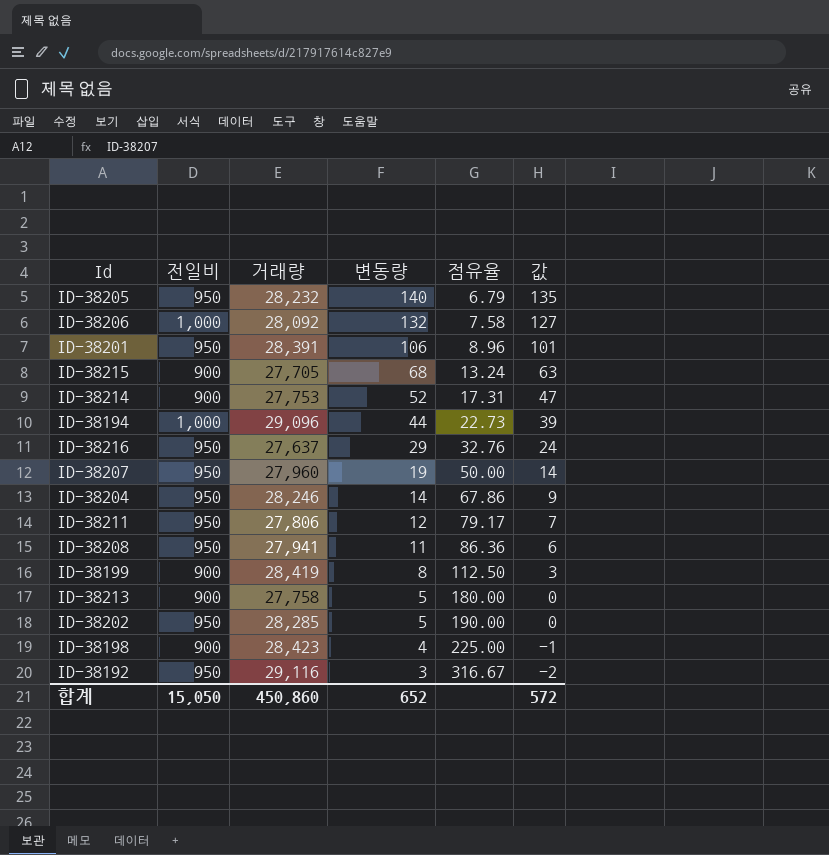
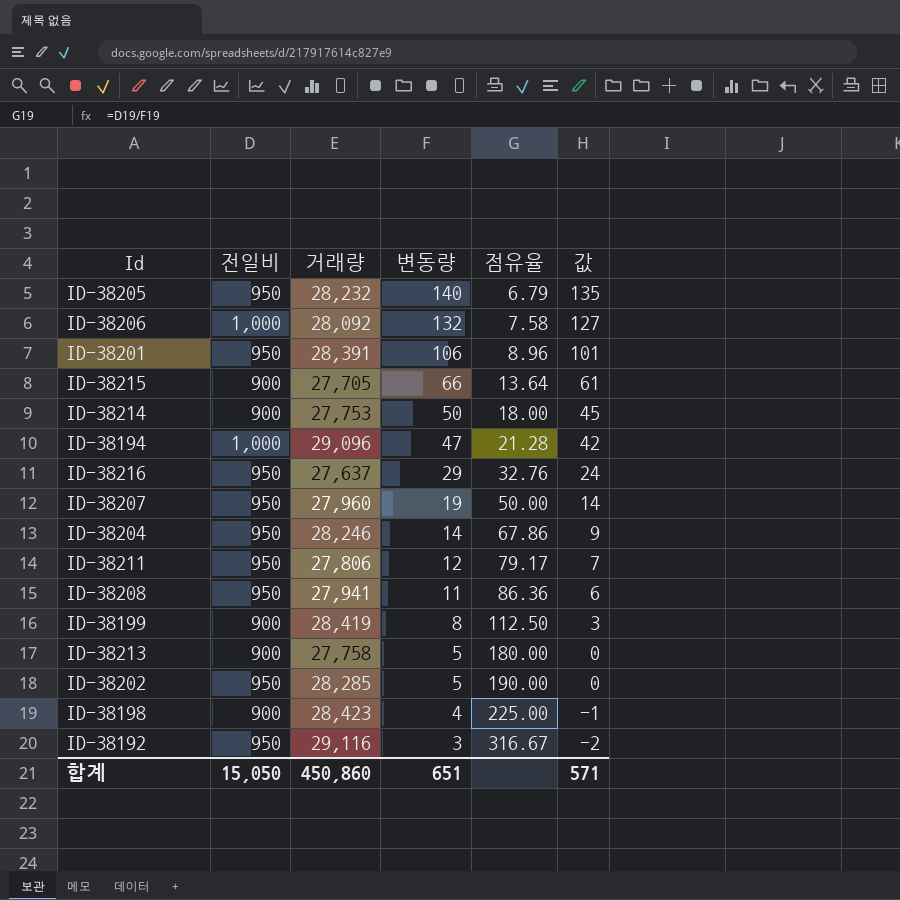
ID-38215 | 변동량: 68 -> 66
ID-38215 | 점유율: 13.24 -> 13.64
ID-38215 | 값: 63 -> 61
ID-38214 | 변동량: 52 -> 50
ID-38214 | 점유율: 17.31 -> 18.00
ID-38214 | 값: 47 -> 45
ID-38194 | 변동량: 44 -> 47
ID-38194 | 점유율: 22.73 -> 21.28
ID-38194 | 값: 39 -> 42
합계 | 변동량: 652 -> 651
합계 | 값: 572 -> 571

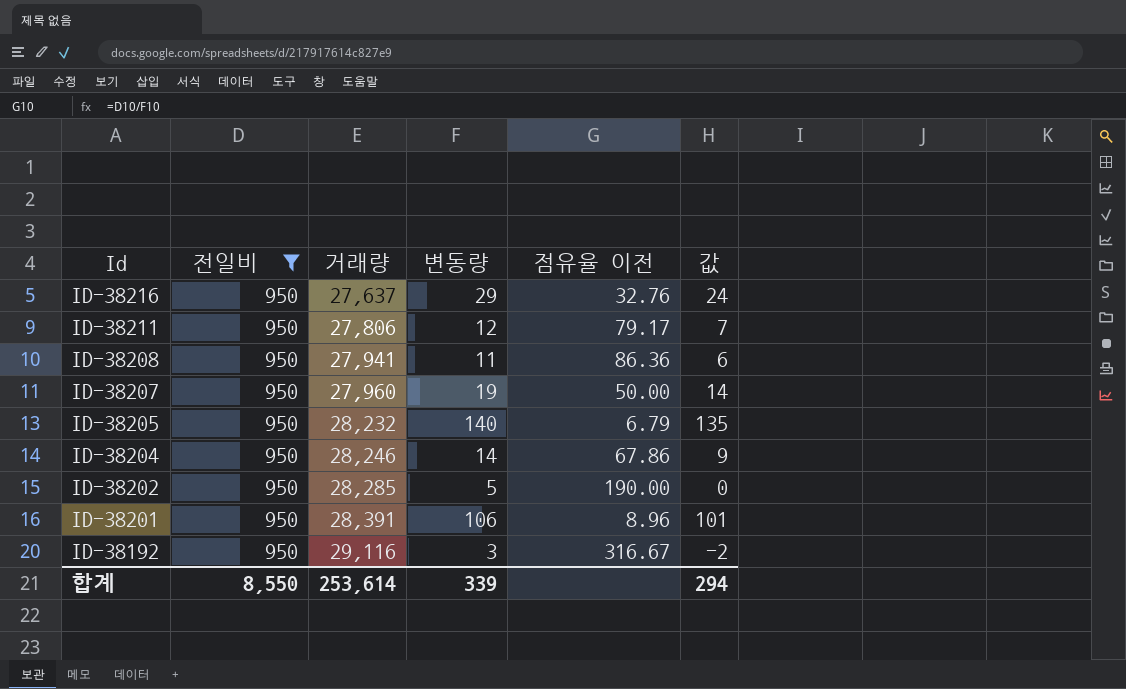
filter: none -> 전일비 = 950
row order: 변동량 descending -> Id descending
column name: 점유율 -> 점유율 이전
합계 | 전일비: 15,050 -> 8,550
합계 | 거래량: 450,860 -> 253,614
합계 | 변동량: 651 -> 339
합계 | 값: 571 -> 294

